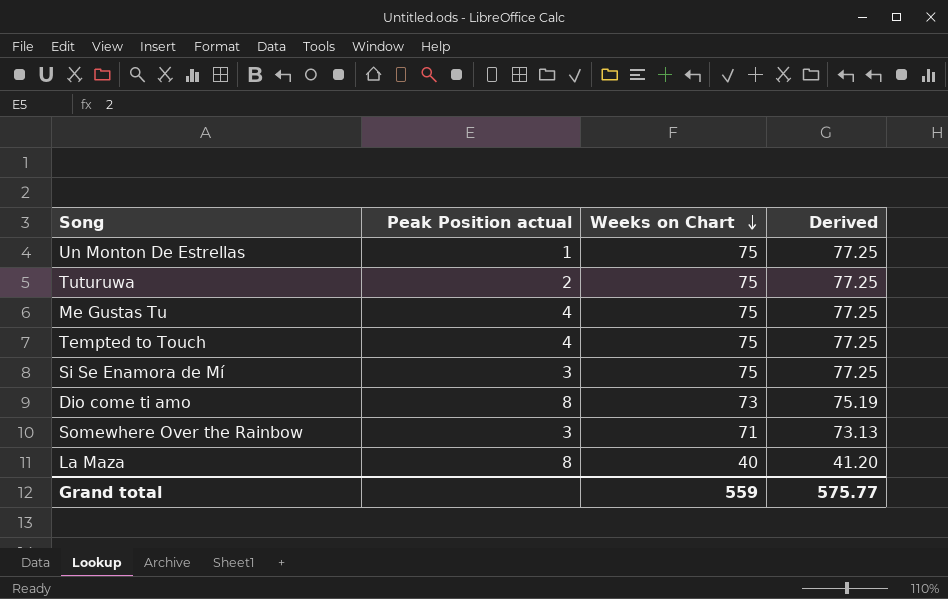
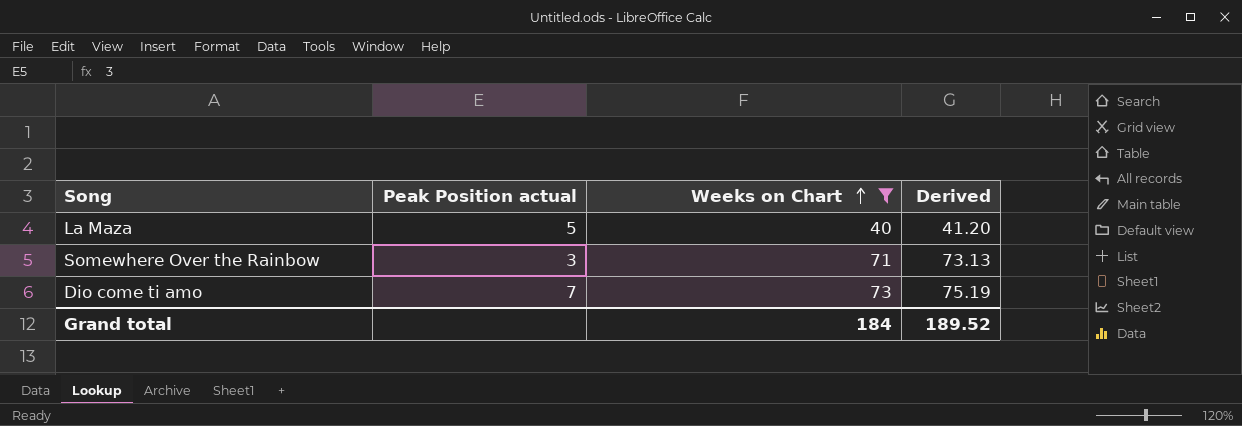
filter: none -> Weeks on Chart != 75
row order: Weeks on Chart descending -> Weeks on Chart ascending
La Maza | Peak Position actual: 8 -> 5
Dio come ti amo | Peak Position actual: 8 -> 7
Grand total | Weeks on Chart: 559 -> 184
Grand total | Derived: 575.77 -> 189.52

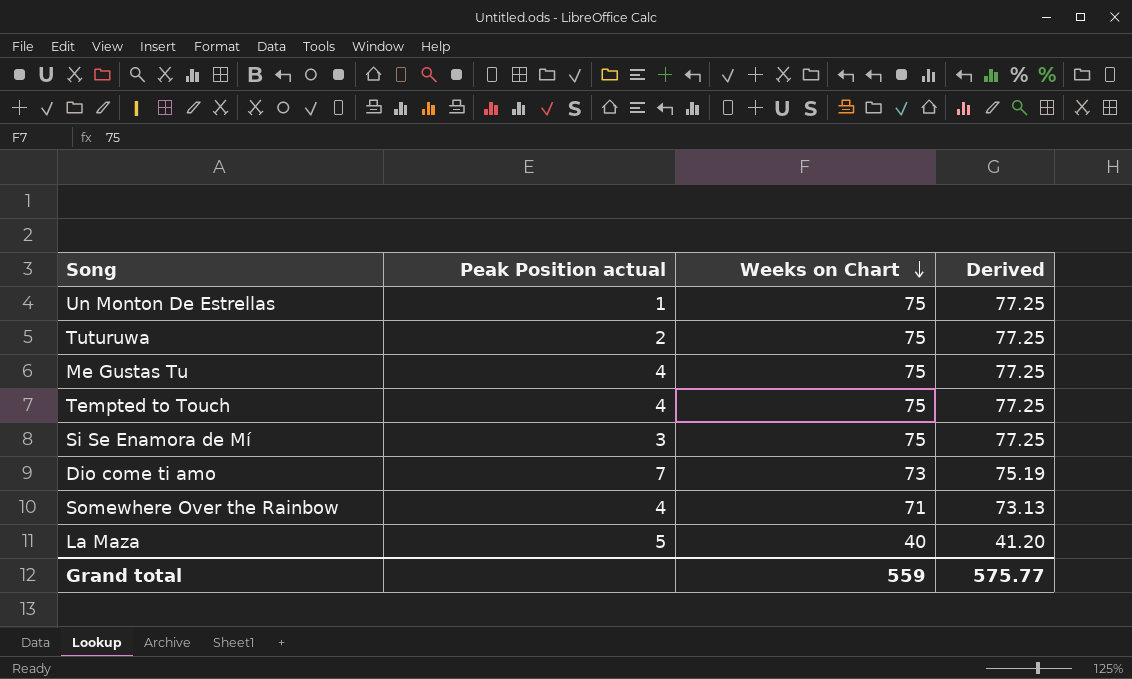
filter: Weeks on Chart != 75 -> none
row order: Weeks on Chart ascending -> Weeks on Chart descending
Somewhere Over the Rainbow | Peak Position actual: 3 -> 4
Grand total | Weeks on Chart: 184 -> 559
Grand total | Derived: 189.52 -> 575.77

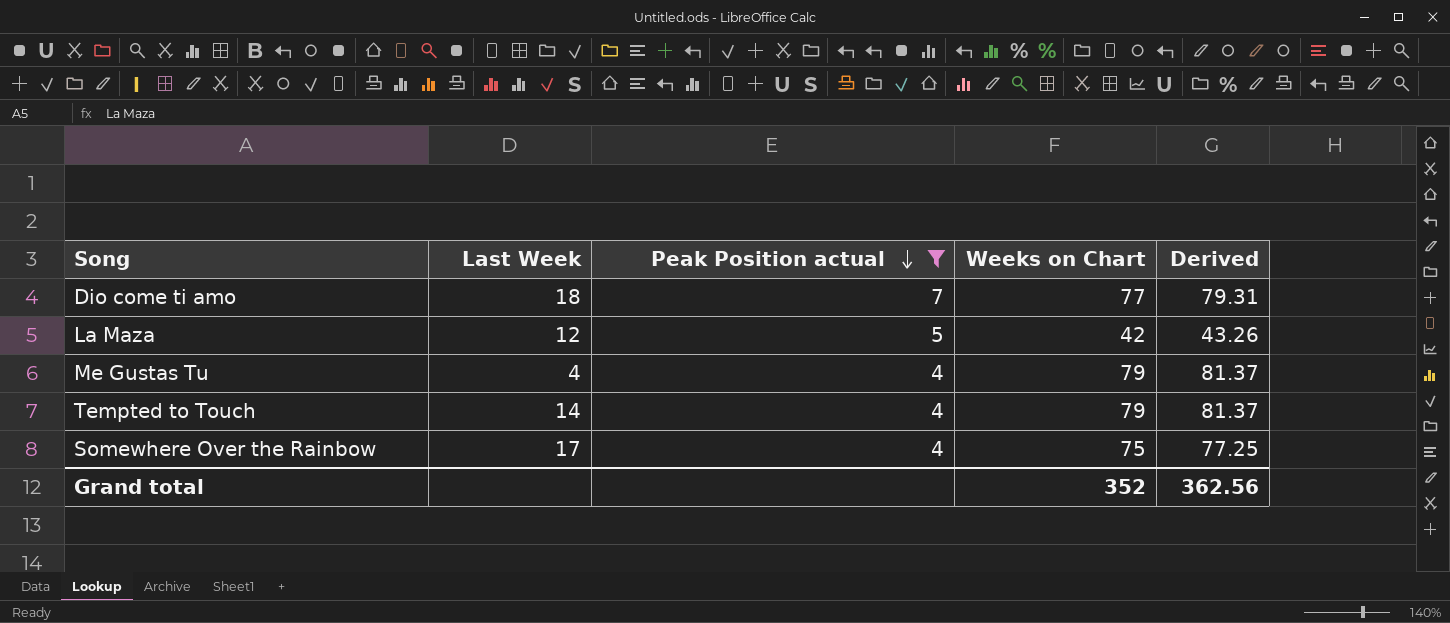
filter: none -> Peak Position actual >= 4
row order: Weeks on Chart descending -> Peak Position actual descending
column Last Week | position: none -> 2
Dio come ti amo | Weeks on Chart: 73 -> 77
Dio come ti amo | Derived: 75.19 -> 79.31
La Maza | Weeks on Chart: 40 -> 42
La Maza | Derived: 41.20 -> 43.26
Me Gustas Tu | Weeks on Chart: 75 -> 79
Me Gustas Tu | Derived: 77.25 -> 81.37
Tempted to Touch | Weeks on Chart: 75 -> 79
Tempted to Touch | Derived: 77.25 -> 81.37
Somewhere Over the Rainbow | Weeks on Chart: 71 -> 75
Somewhere Over the Rainbow | Derived: 73.13 -> 77.25
Grand total | Weeks on Chart: 559 -> 352
Grand total | Derived: 575.77 -> 362.56

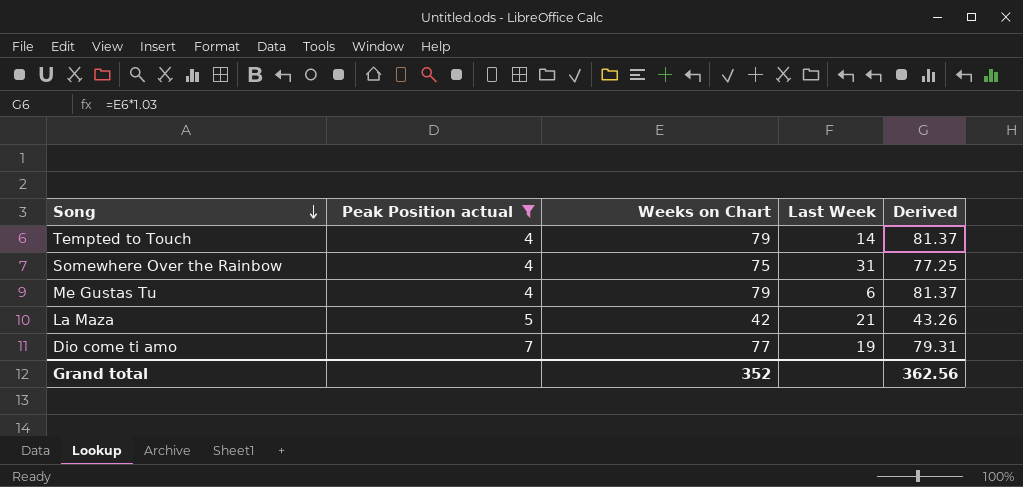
row order: Peak Position actual descending -> Song descending
column Last Week | position: 2 -> 4
Somewhere Over the Rainbow | Last Week: 17 -> 31
Me Gustas Tu | Last Week: 4 -> 6
La Maza | Last Week: 12 -> 21
Dio come ti amo | Last Week: 18 -> 19

